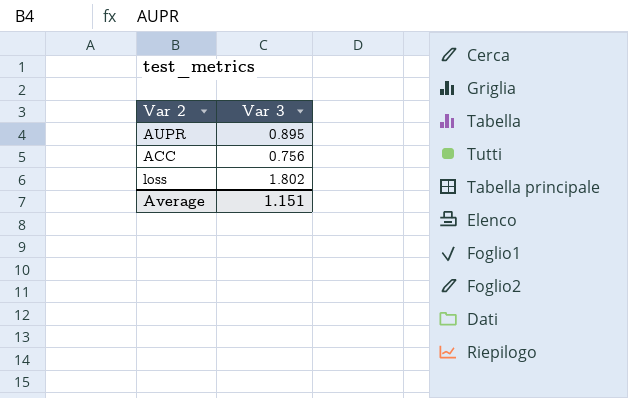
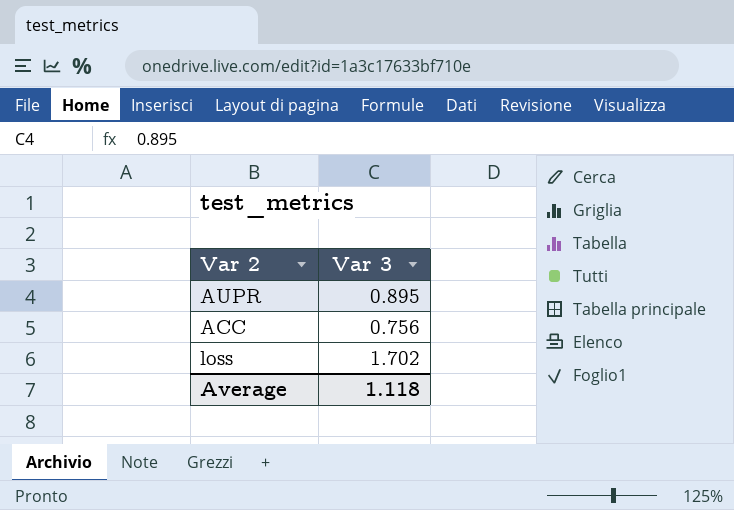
loss | Var 3: 1.802 -> 1.702
Average | Var 3: 1.151 -> 1.118

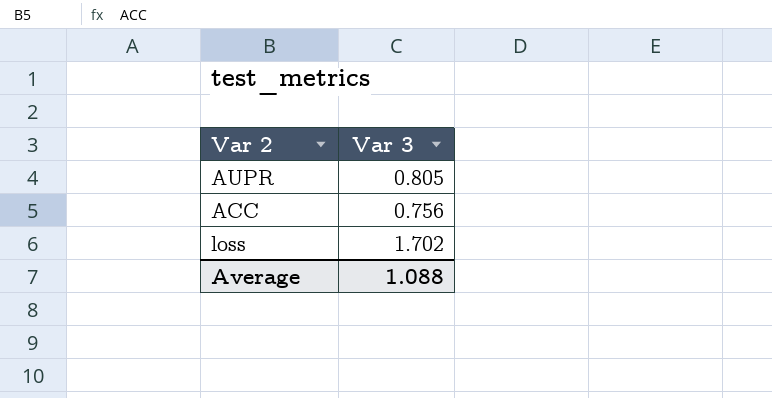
AUPR | Var 3: 0.895 -> 0.805
Average | Var 3: 1.118 -> 1.088

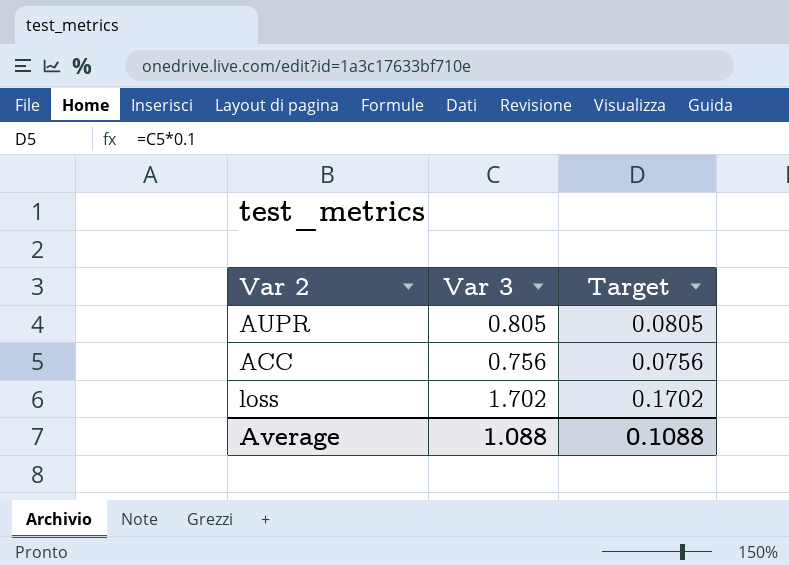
column Target | formula: none -> [Var 3] * 0.1

